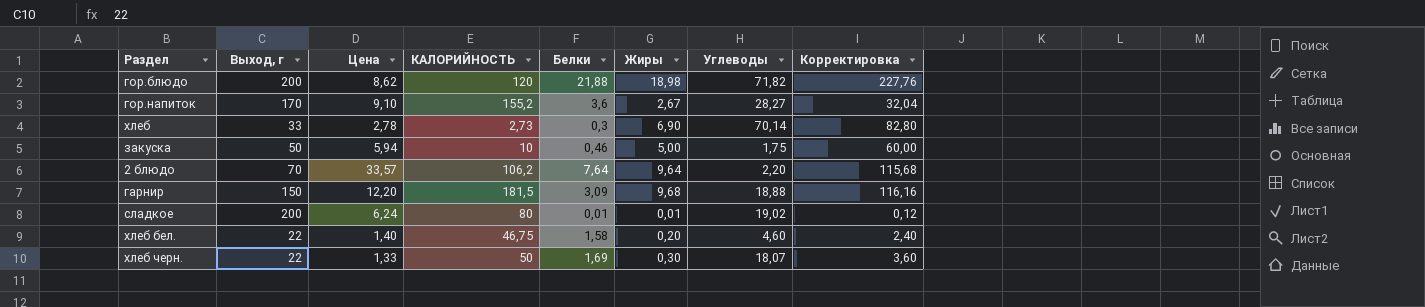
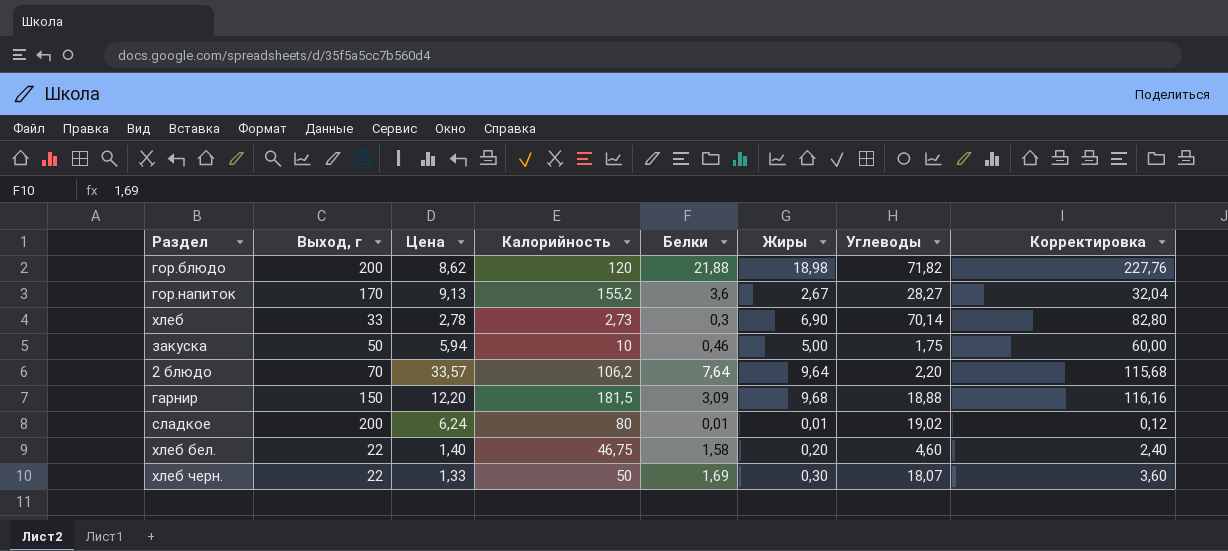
column name: КАЛОРИЙНОСТЬ -> Калорийность
гор.напиток | Цена: 9,10 -> 9,13

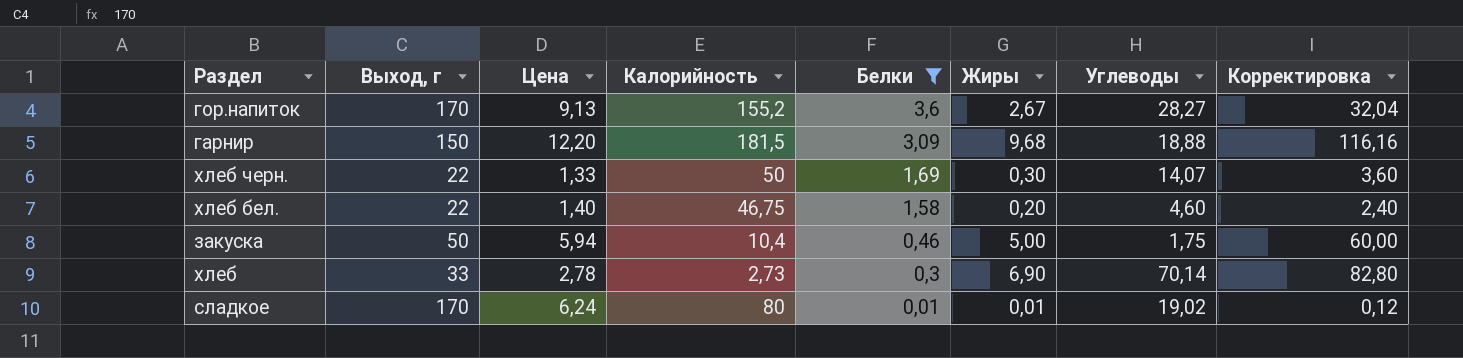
filter: none -> Белки <= 3,6
row order: none -> Белки descending
хлеб черн. | Углеводы: 18,07 -> 14,07
закуска | Калорийность: 10 -> 10,4
сладкое | Выход, г: 200 -> 170

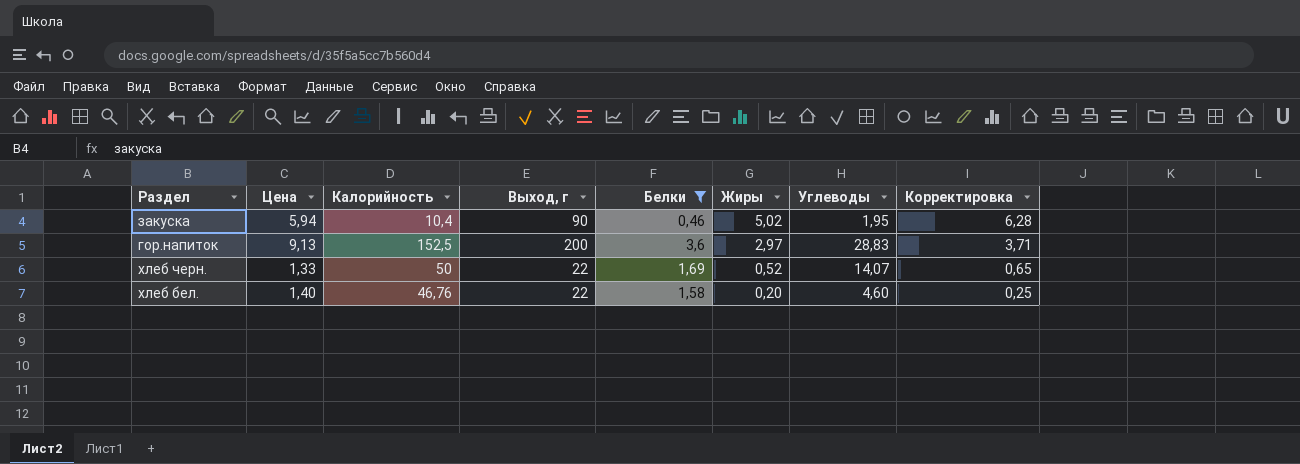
row order: Белки descending -> Жиры descending
column Выход, г | position: 2 -> 4
column Корректировка | formula: [Жиры] * 12 -> [Жиры] * 1,25
row гарнир: 150 | 12,20 | 181,5 | 3,09 | 9,68 | 18,88 | 116,16 -> none
row хлеб: 33 | 2,78 | 2,73 | 0,3 | 6,90 | 70,14 | 82,80 -> none
row сладкое: 170 | 6,24 | 80 | 0,01 | 0,01 | 19,02 | 0,12 -> none
закуска | Выход, г: 50 -> 90
закуска | Жиры: 5,00 -> 5,02
закуска | Углеводы: 1,75 -> 1,95
гор.напиток | Калорийность: 155,2 -> 152,5
гор.напиток | Выход, г: 170 -> 200
гор.напиток | Жиры: 2,67 -> 2,97
гор.напиток | Углеводы: 28,27 -> 28,83
хлеб черн. | Жиры: 0,30 -> 0,52
хлеб бел. | Калорийность: 46,75 -> 46,76

